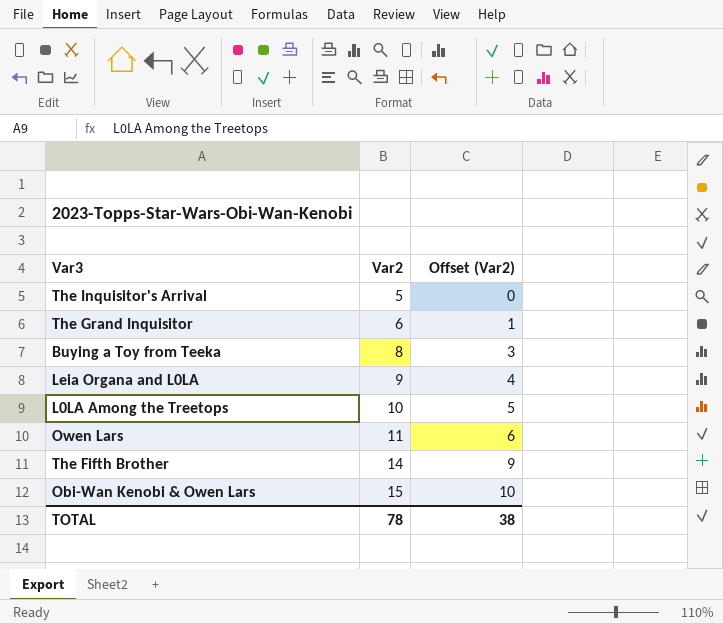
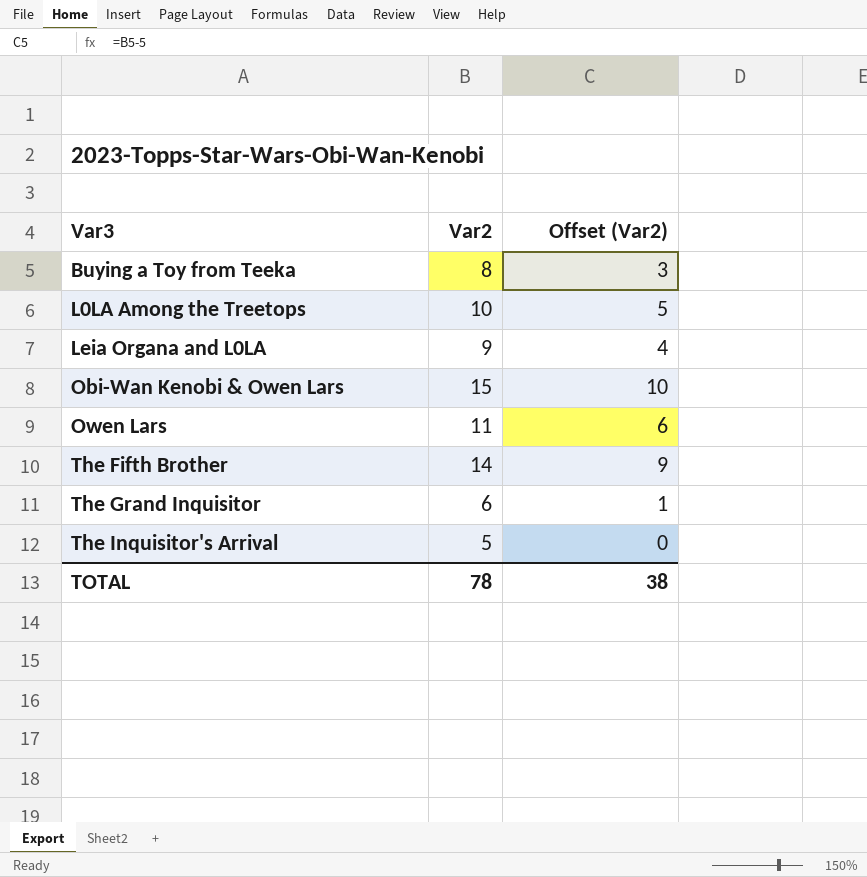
row order: Var2 ascending -> Var3 ascending

